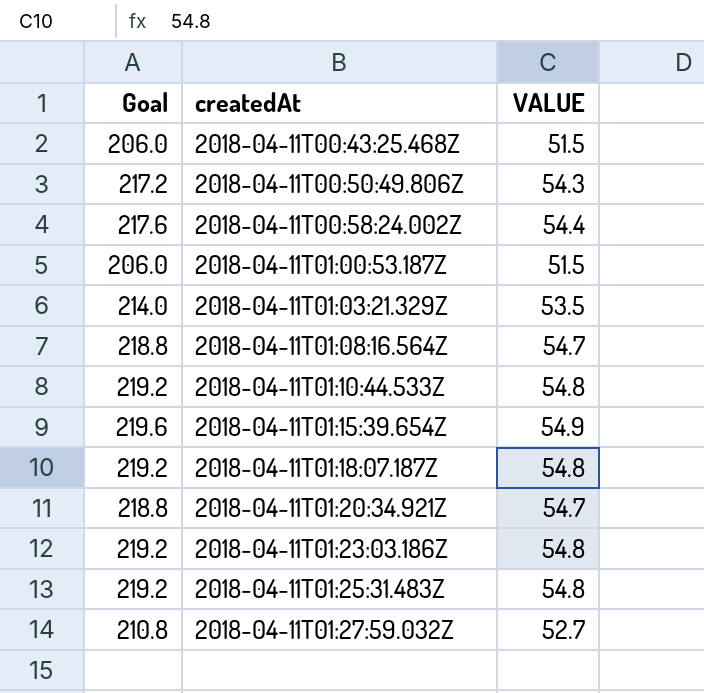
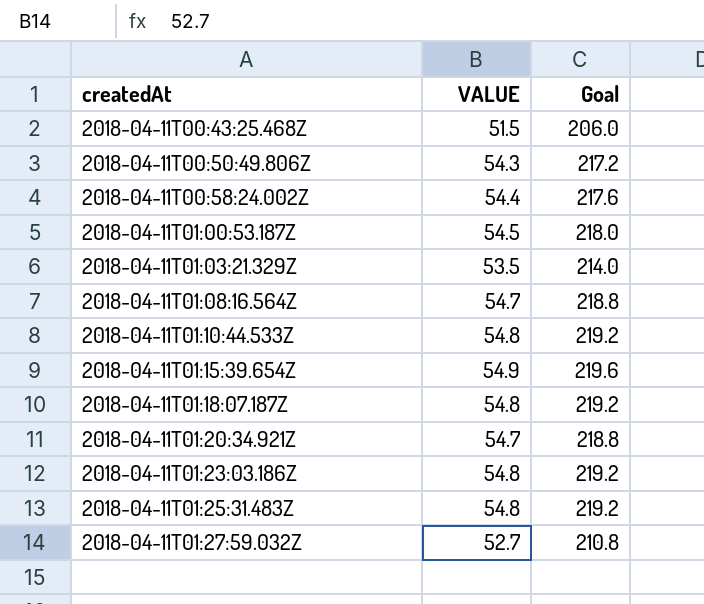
column Goal | position: 1 -> 3
2018-04-11T01:00:53.187Z | VALUE: 51.5 -> 54.5
2018-04-11T01:00:53.187Z | Goal: 206.0 -> 218.0

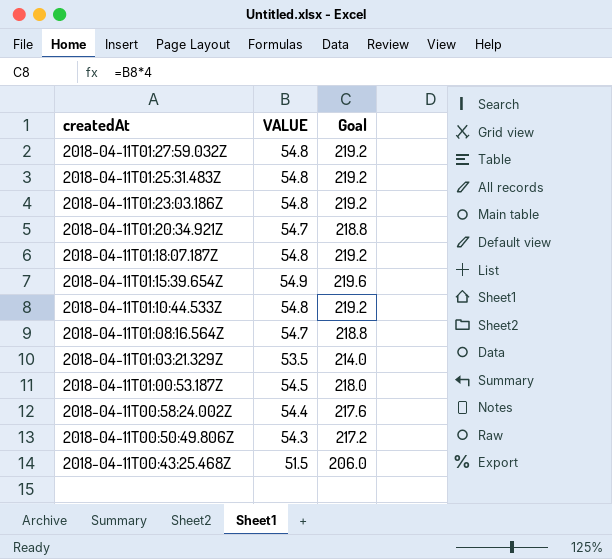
row order: createdAt ascending -> createdAt descending
2018-04-11T01:27:59.032Z | VALUE: 52.7 -> 54.8
2018-04-11T01:27:59.032Z | Goal: 210.8 -> 219.2

